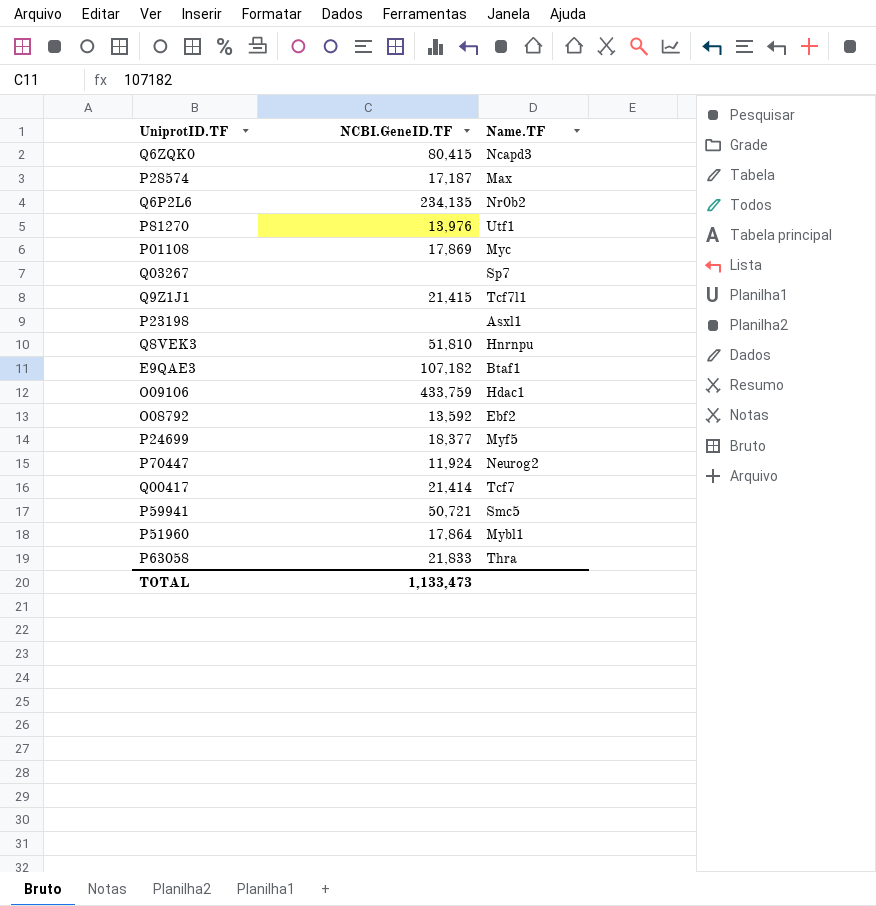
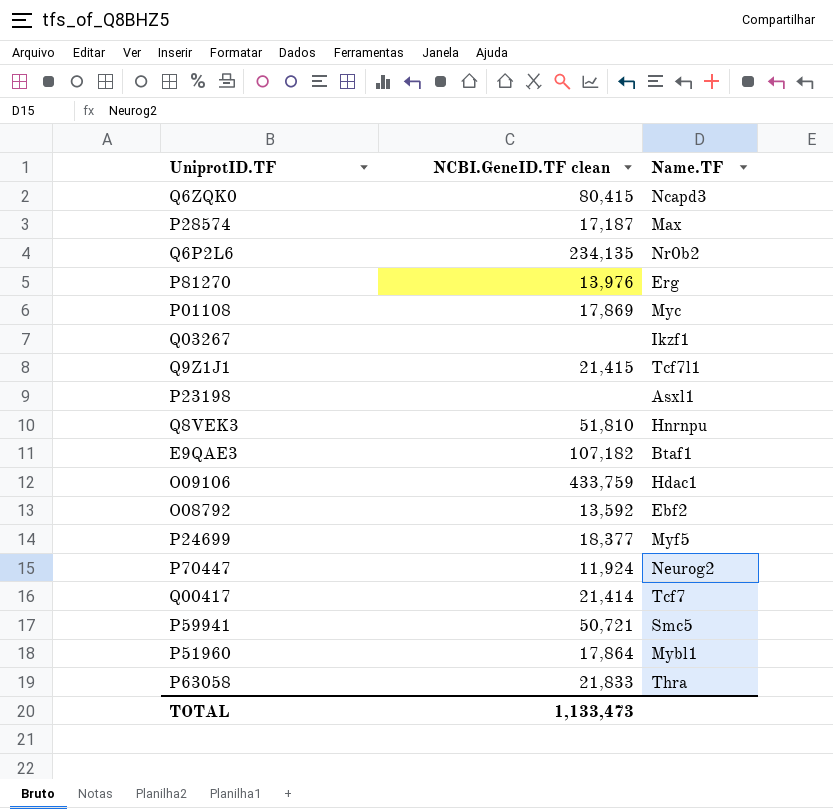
column name: NCBI.GeneID.TF -> NCBI.GeneID.TF clean
P81270 | Name.TF: Utf1 -> Erg
Q03267 | Name.TF: Sp7 -> Ikzf1

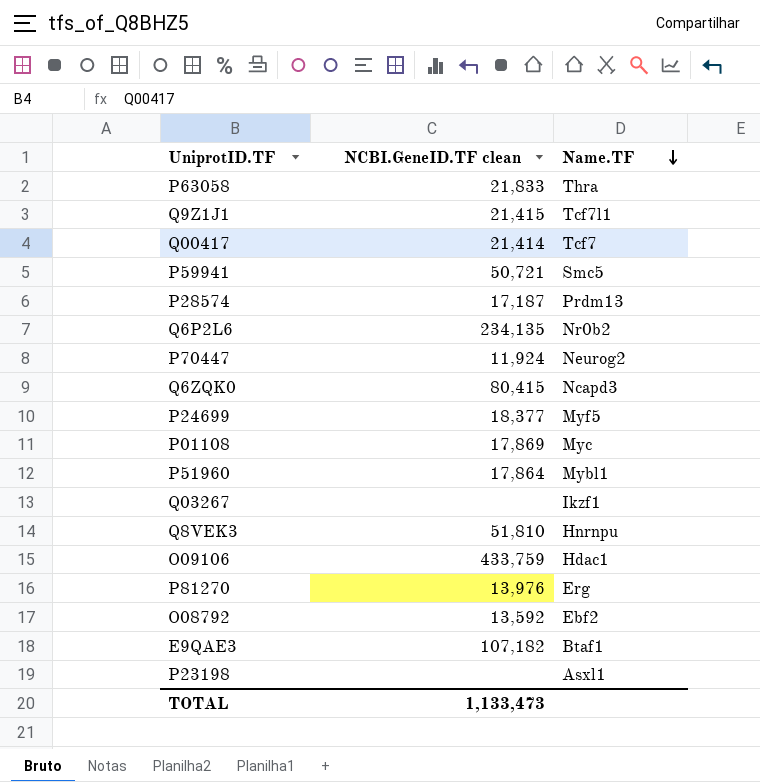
row order: none -> Name.TF descending
P28574 | Name.TF: Max -> Prdm13

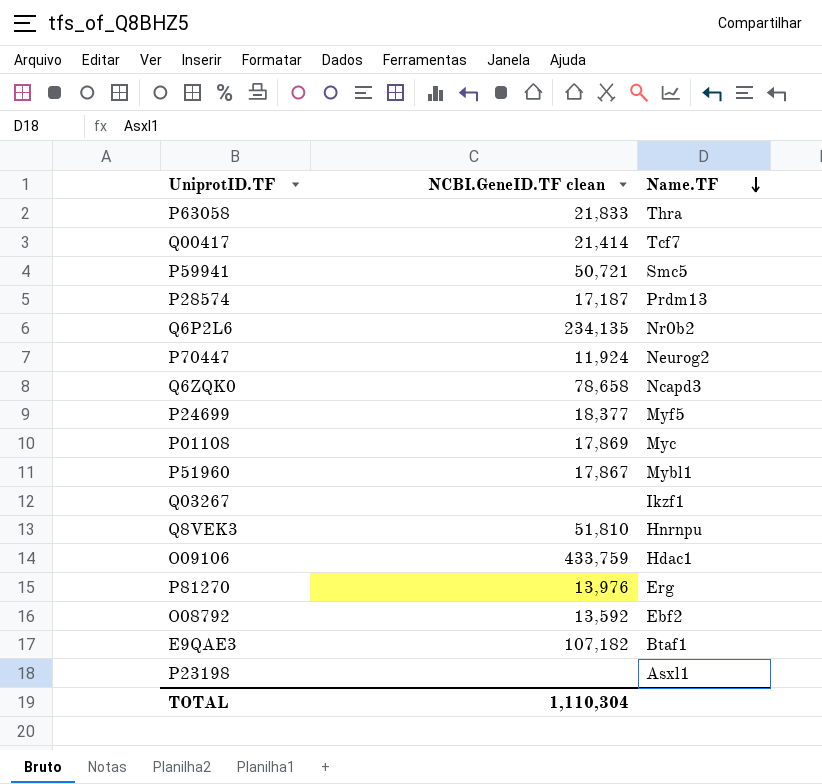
row Q9Z1J1: 21,415 | Tcf7l1 -> none
Q6ZQK0 | NCBI.GeneID.TF clean: 80,415 -> 78,658
P51960 | NCBI.GeneID.TF clean: 17,864 -> 17,867
TOTAL | NCBI.GeneID.TF clean: 1,133,473 -> 1,110,304

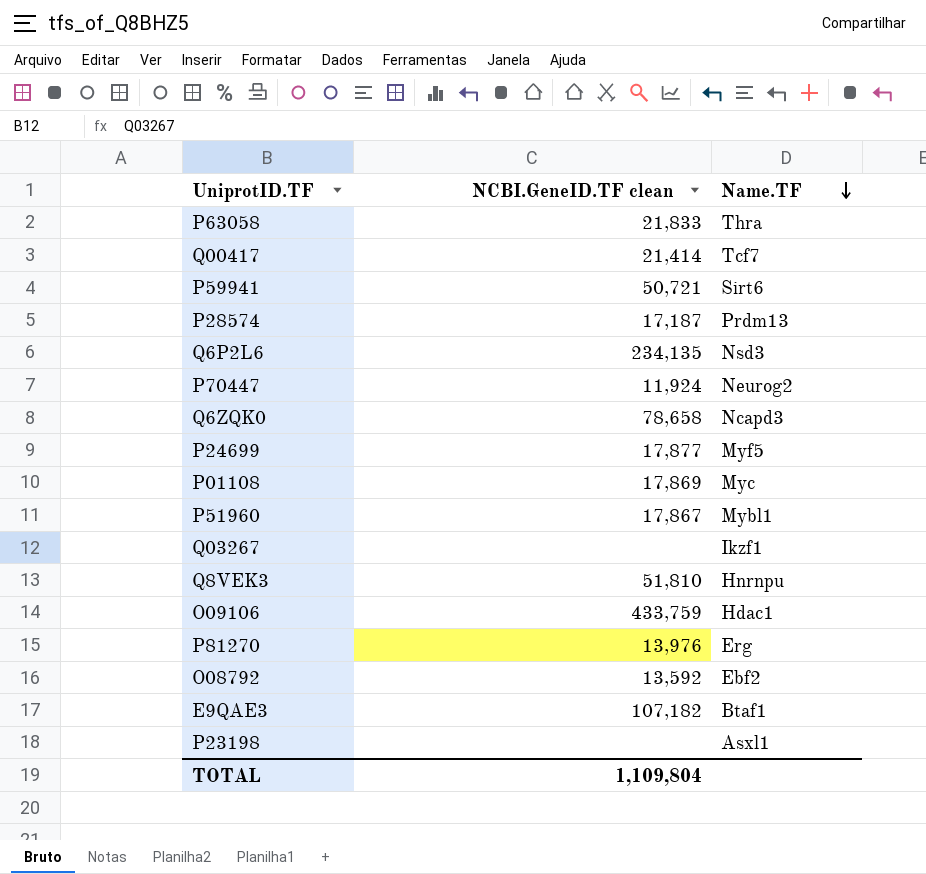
P59941 | Name.TF: Smc5 -> Sirt6
Q6P2L6 | Name.TF: Nr0b2 -> Nsd3
P24699 | NCBI.GeneID.TF clean: 18,377 -> 17,877
TOTAL | NCBI.GeneID.TF clean: 1,110,304 -> 1,109,804

